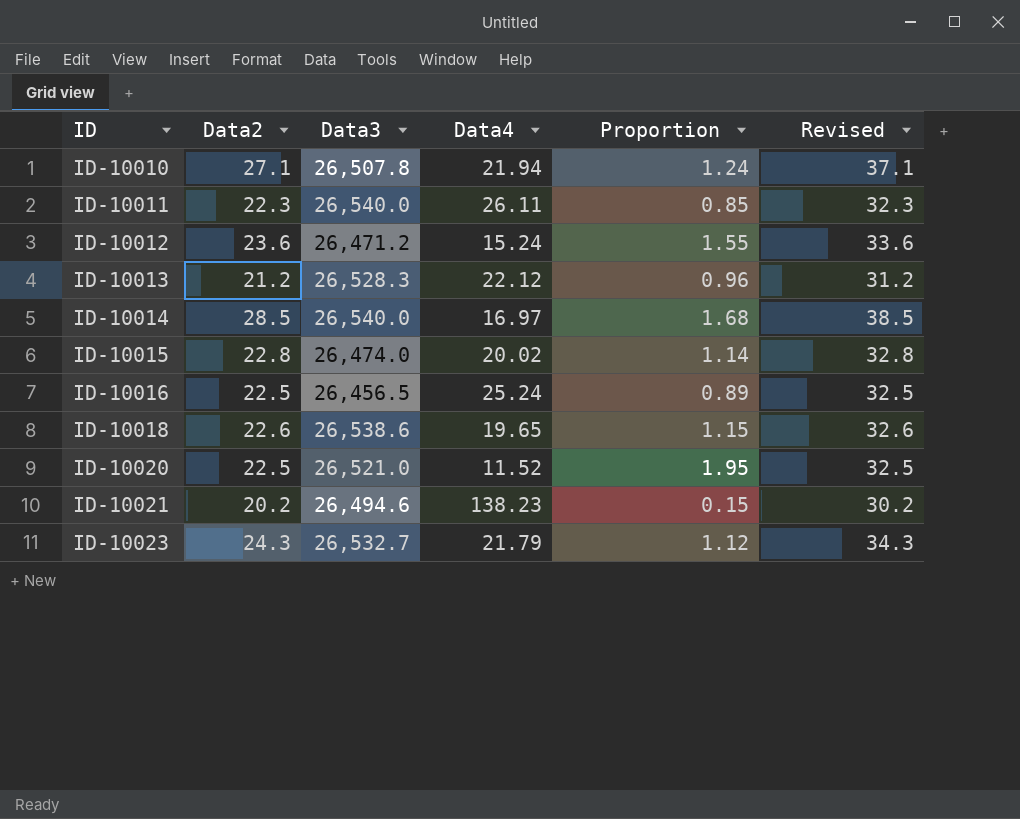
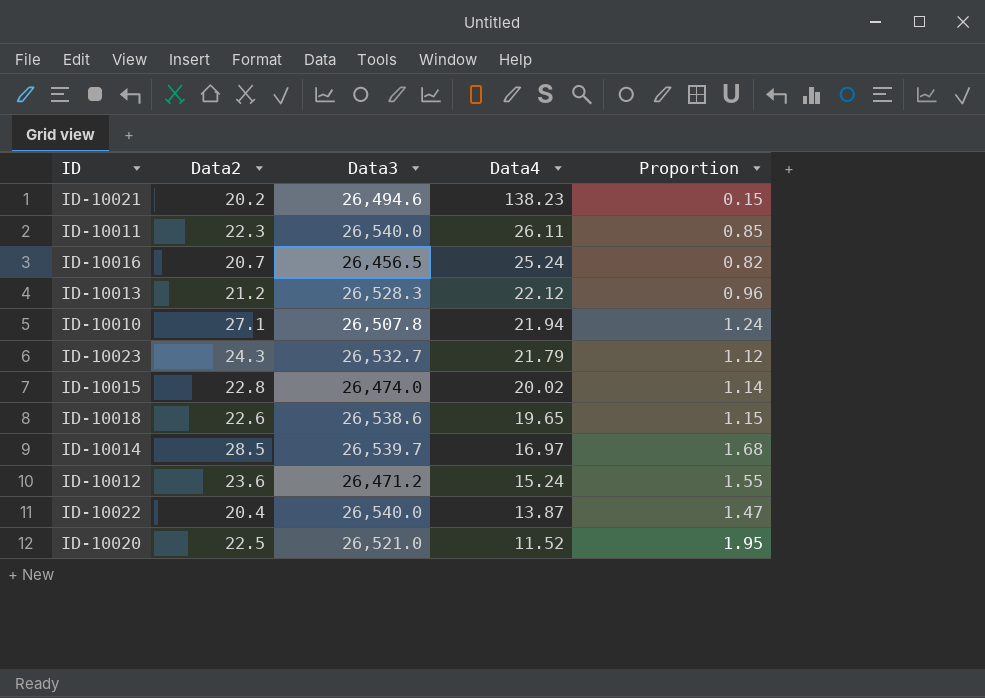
row order: ID ascending -> Data4 descending
column Revised | formula: [Data2] + 10 -> none
ID-10016 | Data2: 22.5 -> 20.7
ID-10016 | Proportion: 0.89 -> 0.82
ID-10014 | Data3: 26,540.0 -> 26,539.7
row ID-10022: none -> 20.4 | 26,540.0 | 13.87 | 1.47

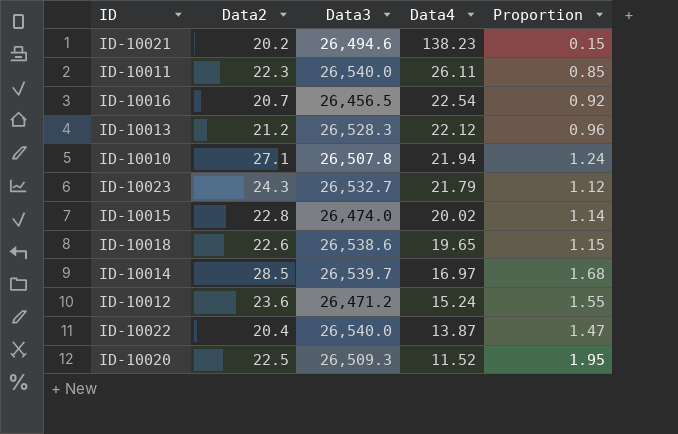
ID-10016 | Data4: 25.24 -> 22.54
ID-10016 | Proportion: 0.82 -> 0.92
ID-10020 | Data3: 26,521.0 -> 26,509.3

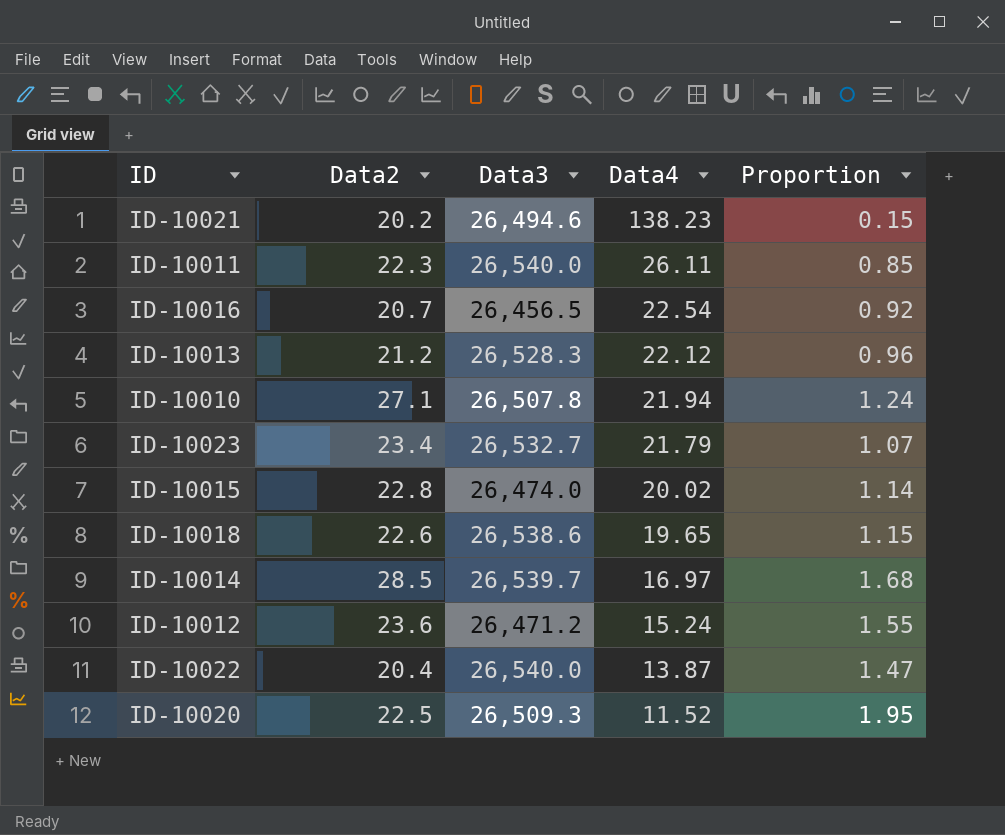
ID-10023 | Data2: 24.3 -> 23.4
ID-10023 | Proportion: 1.12 -> 1.07

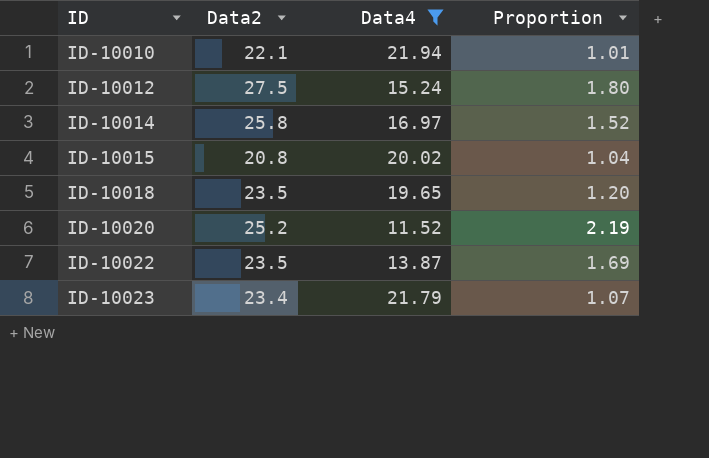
filter: none -> Data4 <= 21.94
row order: Data4 descending -> ID ascending
column Data3 | position: 3 -> none
ID-10010 | Data2: 27.1 -> 22.1
ID-10010 | Proportion: 1.24 -> 1.01
ID-10012 | Data2: 23.6 -> 27.5
ID-10012 | Proportion: 1.55 -> 1.80
ID-10014 | Data2: 28.5 -> 25.8
ID-10014 | Proportion: 1.68 -> 1.52
ID-10015 | Data2: 22.8 -> 20.8
ID-10015 | Proportion: 1.14 -> 1.04
ID-10018 | Data2: 22.6 -> 23.5
ID-10018 | Proportion: 1.15 -> 1.20
ID-10020 | Data2: 22.5 -> 25.2
ID-10020 | Proportion: 1.95 -> 2.19
ID-10022 | Data2: 20.4 -> 23.5
ID-10022 | Proportion: 1.47 -> 1.69

